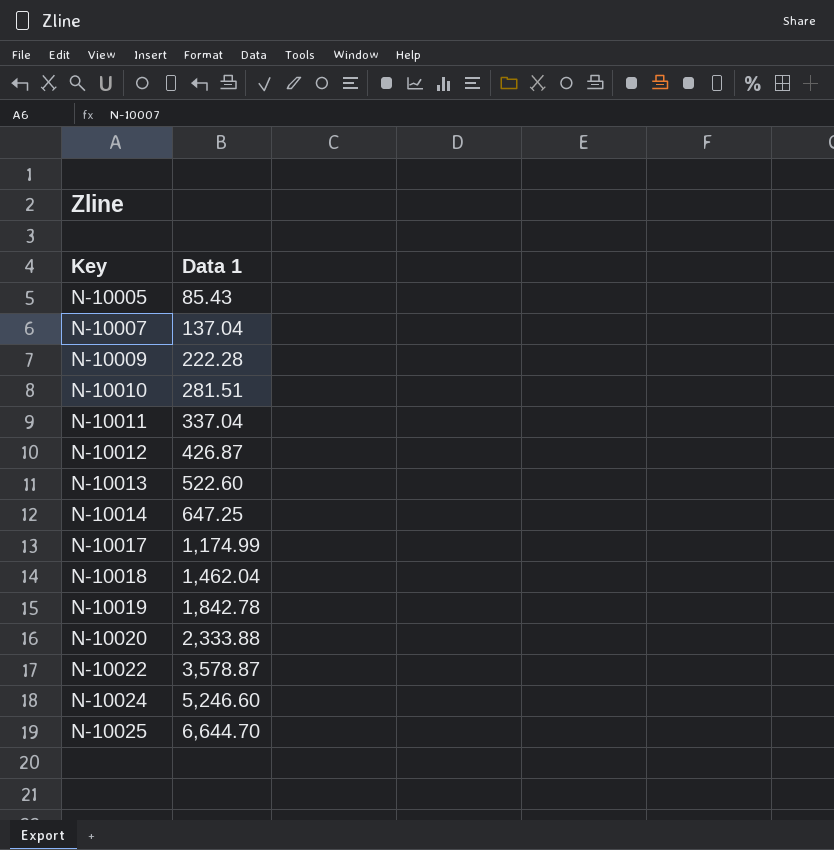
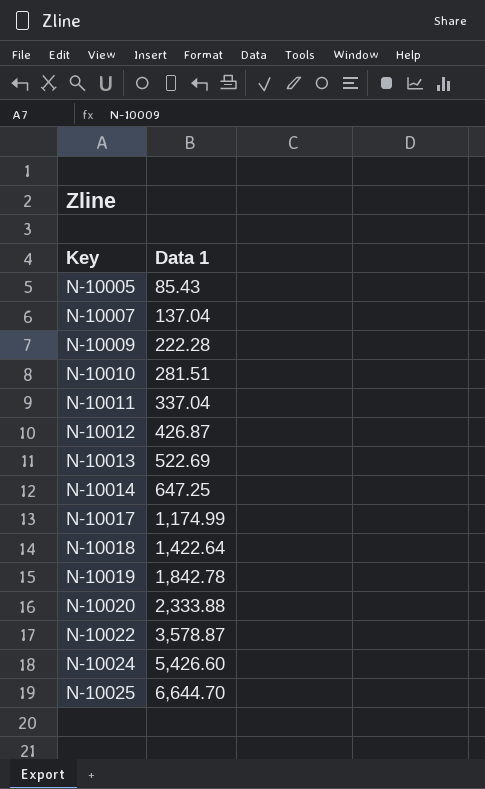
N-10013 | Data 1: 522.60 -> 522.69
N-10018 | Data 1: 1,462.04 -> 1,422.64
N-10024 | Data 1: 5,246.60 -> 5,426.60

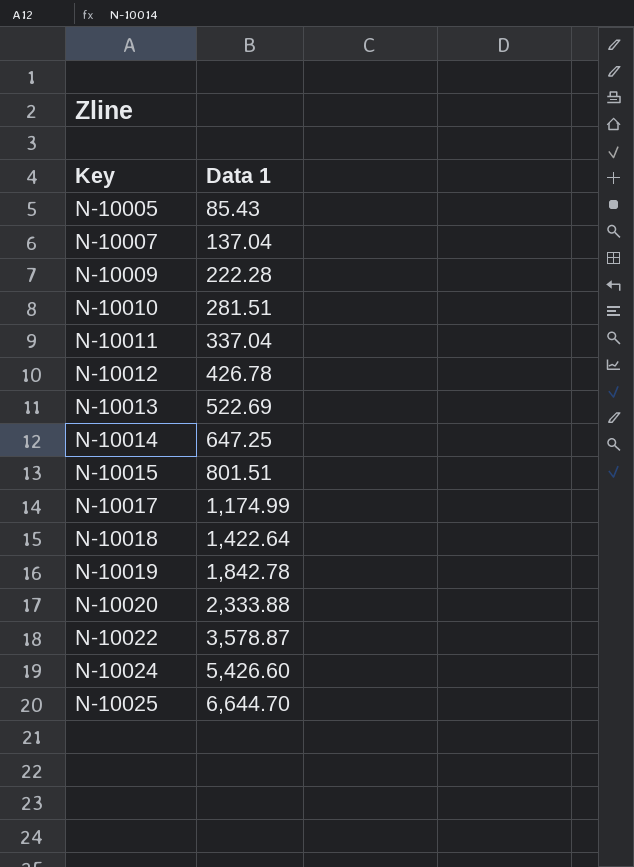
N-10012 | Data 1: 426.87 -> 426.78
row N-10015: none -> 801.51

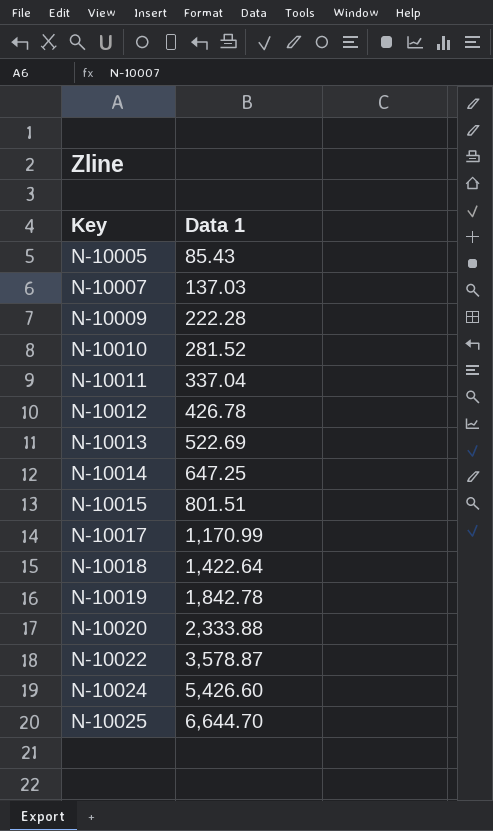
N-10007 | Data 1: 137.04 -> 137.03
N-10010 | Data 1: 281.51 -> 281.52
N-10017 | Data 1: 1,174.99 -> 1,170.99

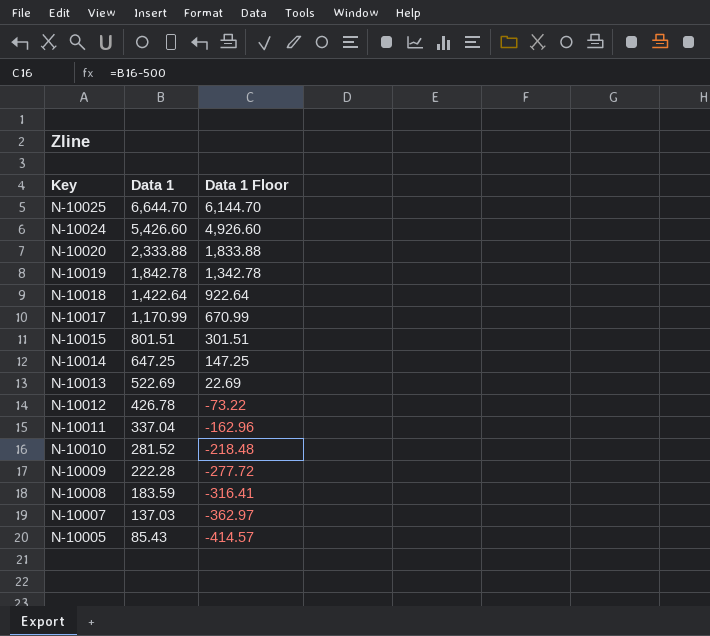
row order: Key ascending -> Key descending
column Data 1 Floor | formula: none -> [Data 1] - 500
row N-10022: 3,578.87 -> none
row N-10008: none -> 183.59 | -316.41

